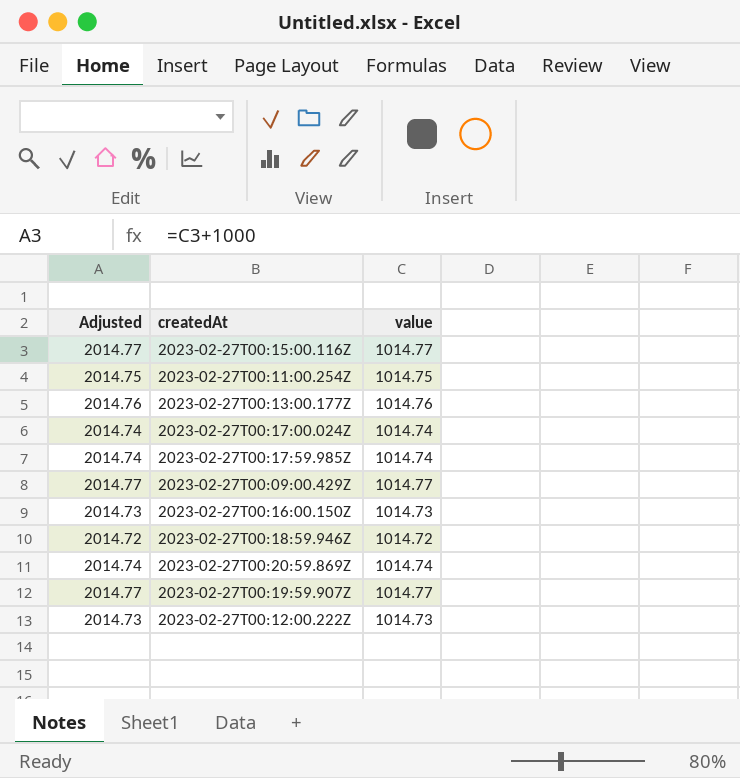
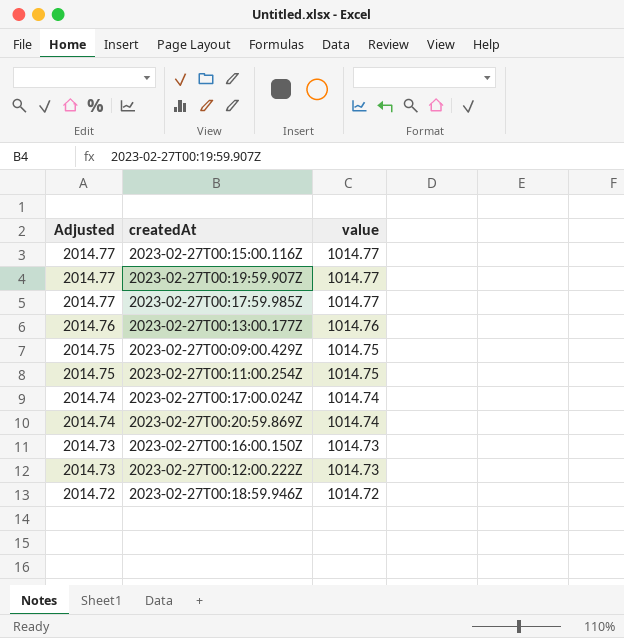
row order: none -> Adjusted descending
2023-02-27T00:17:59.985Z | Adjusted: 2014.74 -> 2014.77
2023-02-27T00:17:59.985Z | value: 1014.74 -> 1014.77
2023-02-27T00:09:00.429Z | Adjusted: 2014.77 -> 2014.75
2023-02-27T00:09:00.429Z | value: 1014.77 -> 1014.75

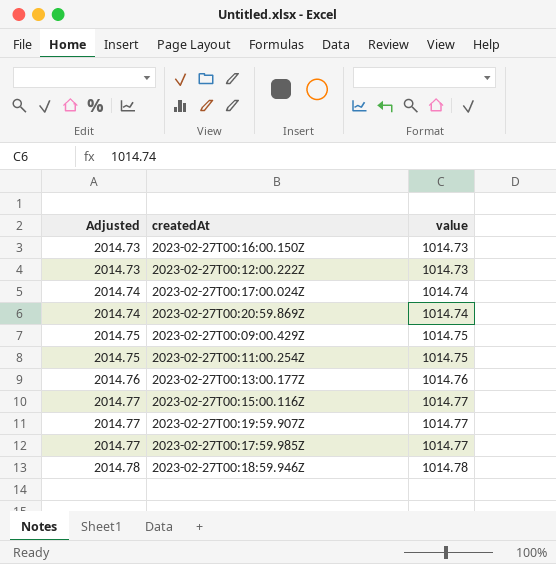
row order: Adjusted descending -> Adjusted ascending
2023-02-27T00:18:59.946Z | Adjusted: 2014.72 -> 2014.78
2023-02-27T00:18:59.946Z | value: 1014.72 -> 1014.78

